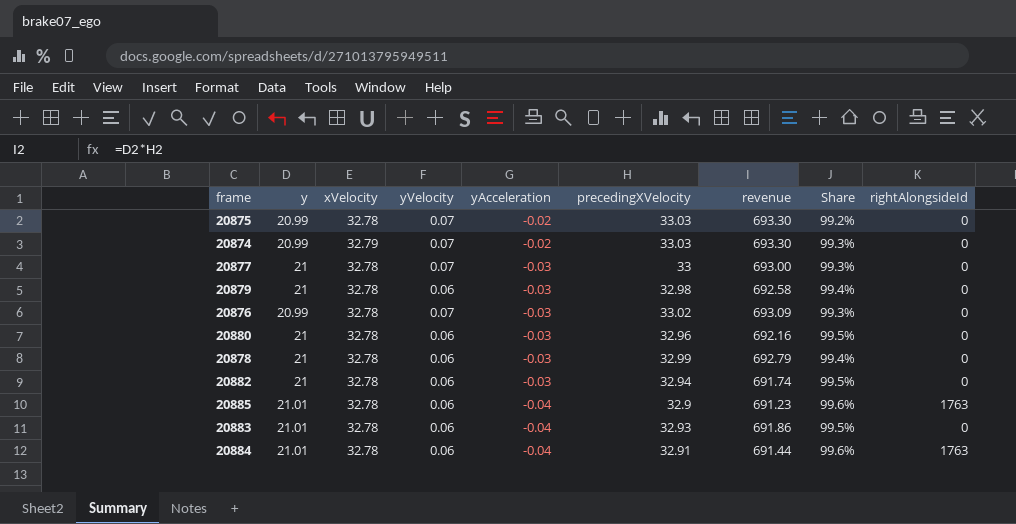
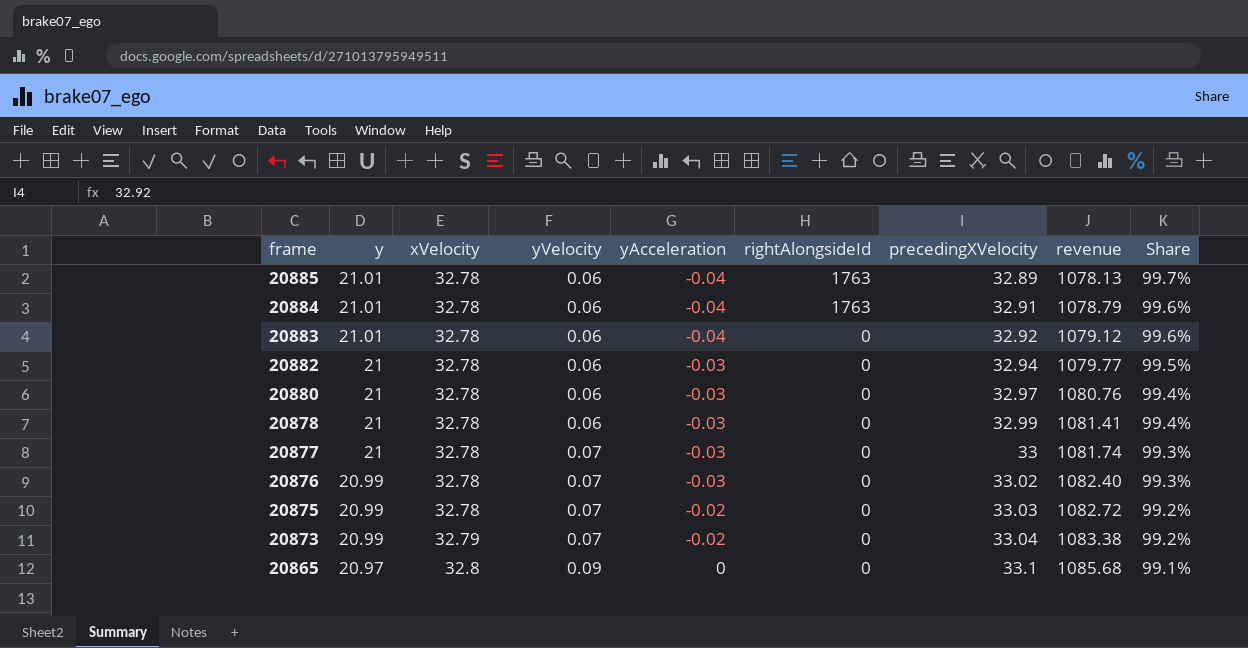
row order: yAcceleration descending -> frame descending
column rightAlongsideId | position: 9 -> 6
column revenue | formula: [y] * [precedingXVelocity] -> [xVelocity] * [precedingXVelocity]
row 20874: 20.99 | 32.79 | 0.07 | -0.02 | 33.03 | 693.30 | 99.3% | 0 -> none
row 20879: 21 | 32.78 | 0.06 | -0.03 | 32.98 | 692.58 | 99.4% | 0 -> none
20885 | precedingXVelocity: 32.9 -> 32.89
20885 | Share: 99.6% -> 99.7%
20883 | precedingXVelocity: 32.93 -> 32.92
20883 | Share: 99.5% -> 99.6%
20880 | precedingXVelocity: 32.96 -> 32.97
20880 | Share: 99.5% -> 99.4%
row 20873: none -> 20.99 | 32.79 | 0.07 | -0.02 | 0 | 33.04 | 1083.38 | 99.2%
row 20865: none -> 20.97 | 32.8 | 0.09 | 0 | 0 | 33.1 | 1085.68 | 99.1%

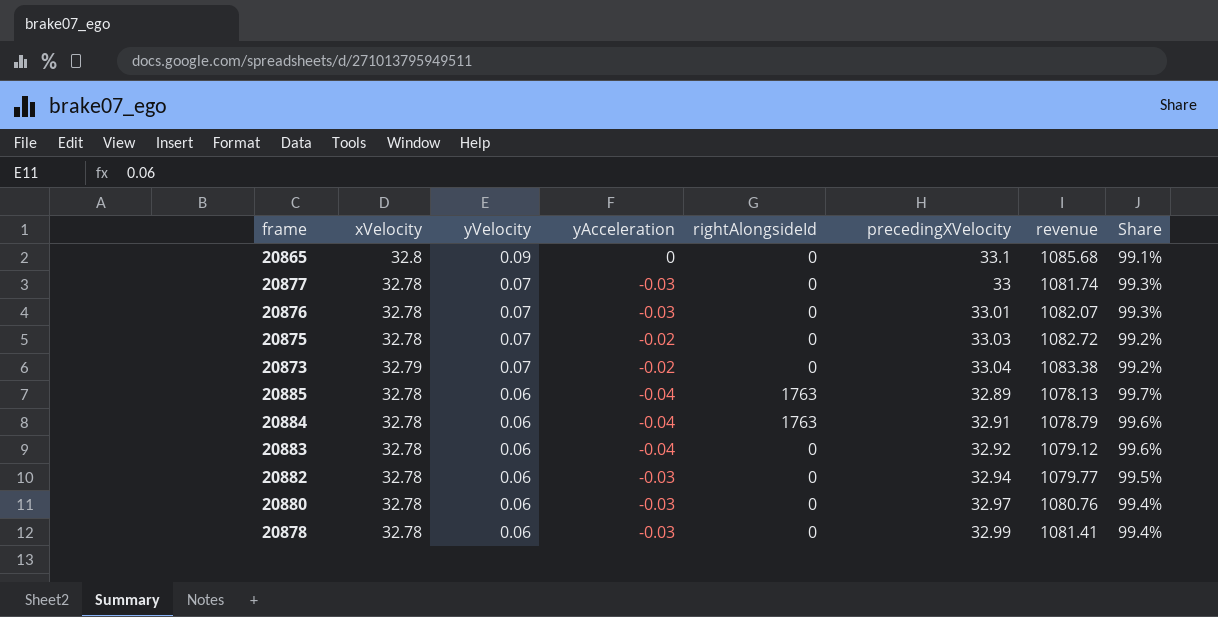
row order: frame descending -> yVelocity descending
column y | position: 2 -> none
20876 | precedingXVelocity: 33.02 -> 33.01
20876 | revenue: 1082.40 -> 1082.07

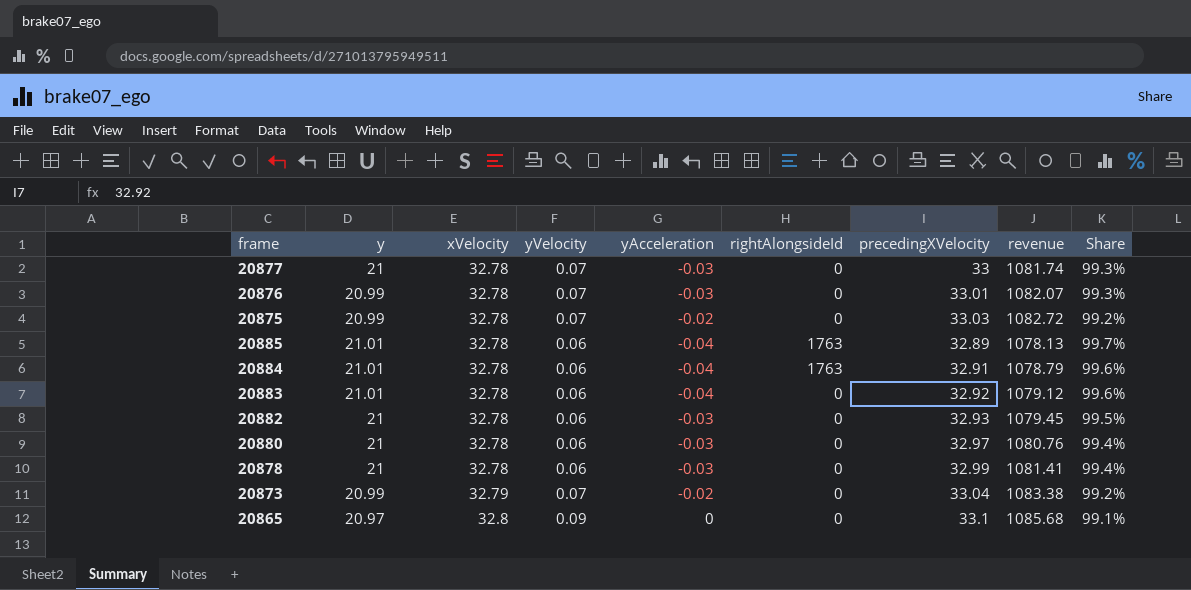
row order: yVelocity descending -> xVelocity ascending
column y | position: none -> 2
20882 | precedingXVelocity: 32.94 -> 32.93
20882 | revenue: 1079.77 -> 1079.45

